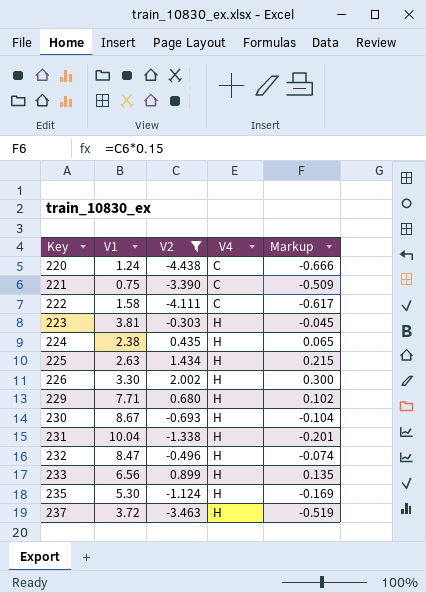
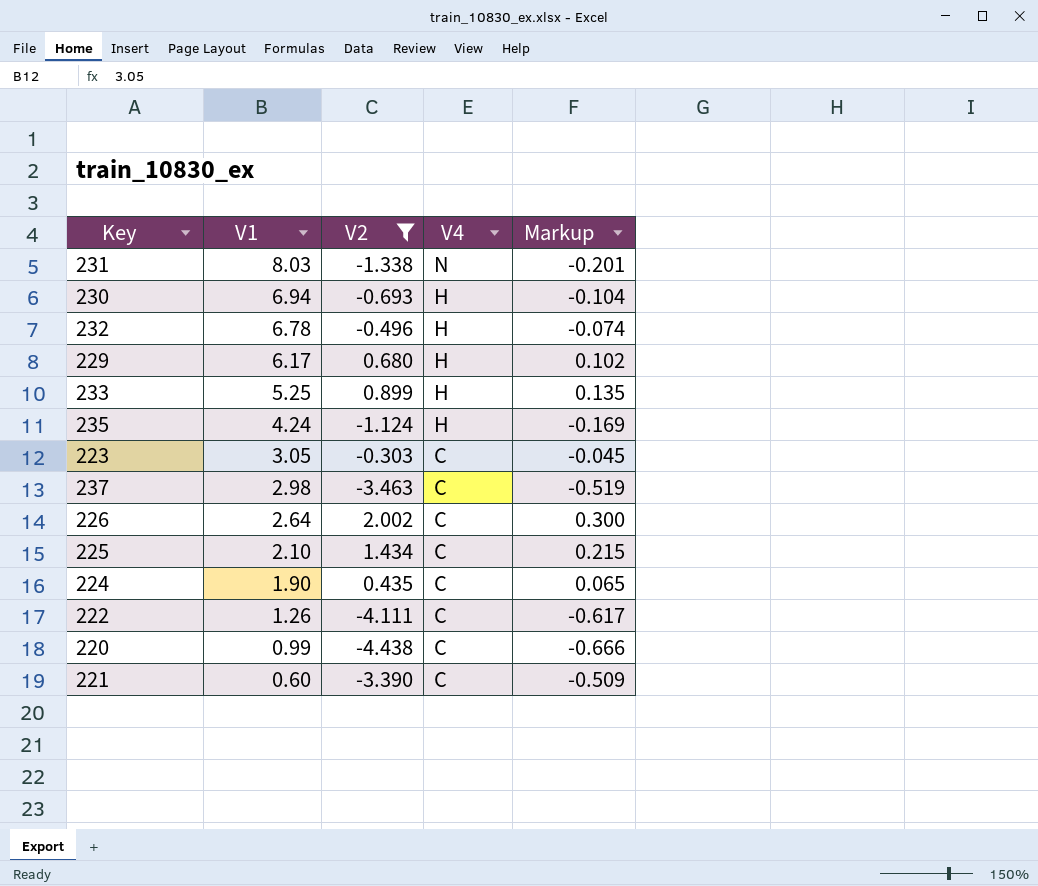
row order: Key ascending -> V1 descending
231 | V1: 10.04 -> 8.03
231 | V4: H -> N
230 | V1: 8.67 -> 6.94
232 | V1: 8.47 -> 6.78
229 | V1: 7.71 -> 6.17
233 | V1: 6.56 -> 5.25
235 | V1: 5.30 -> 4.24
223 | V1: 3.81 -> 3.05
223 | V4: H -> C
237 | V1: 3.72 -> 2.98
237 | V4: H -> C
226 | V1: 3.30 -> 2.64
226 | V4: H -> C
225 | V1: 2.63 -> 2.10
225 | V4: H -> C
224 | V1: 2.38 -> 1.90
224 | V4: H -> C
222 | V1: 1.58 -> 1.26
220 | V1: 1.24 -> 0.99
221 | V1: 0.75 -> 0.60

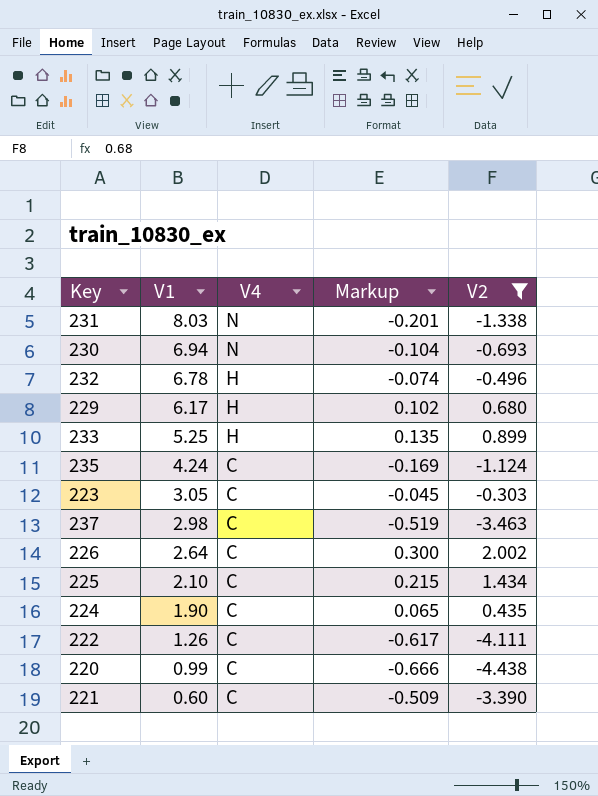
column V2 | position: 3 -> 5
230 | V4: H -> N
235 | V4: H -> C

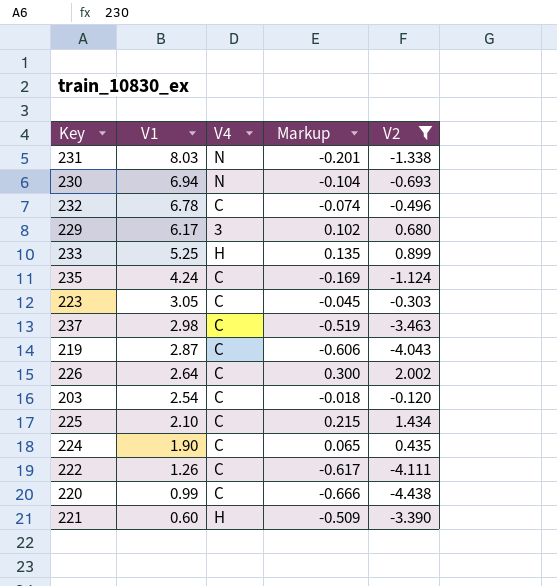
232 | V4: H -> C
229 | V4: H -> 3
row 219: none -> 2.87 | C | -0.606 | -4.043
row 203: none -> 2.54 | C | -0.018 | -0.120
221 | V4: C -> H

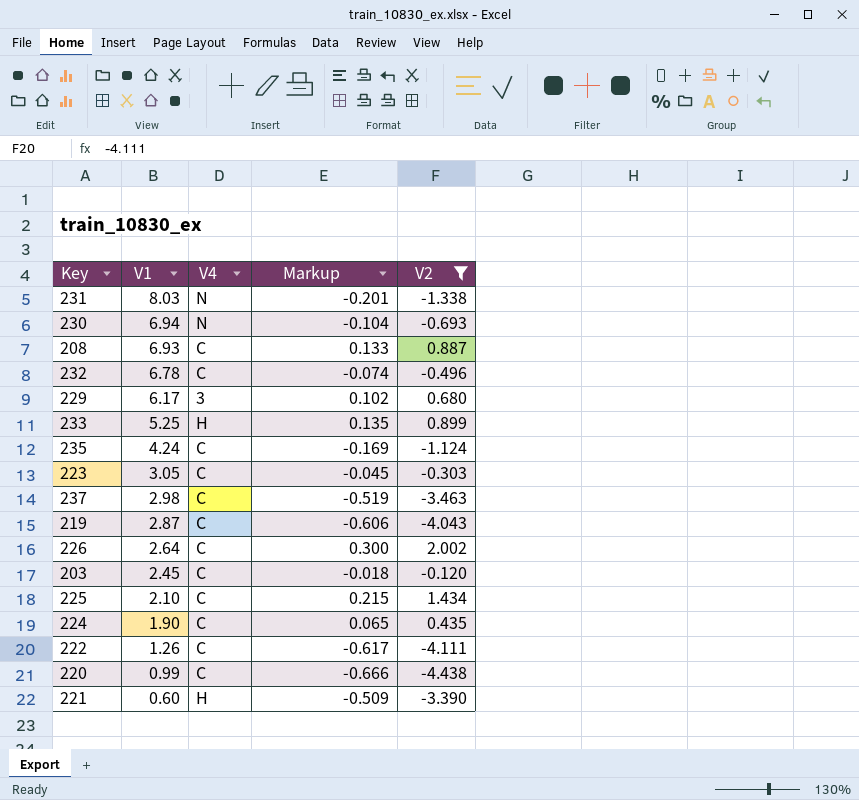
row 208: none -> 6.93 | C | 0.133 | 0.887
203 | V1: 2.54 -> 2.45

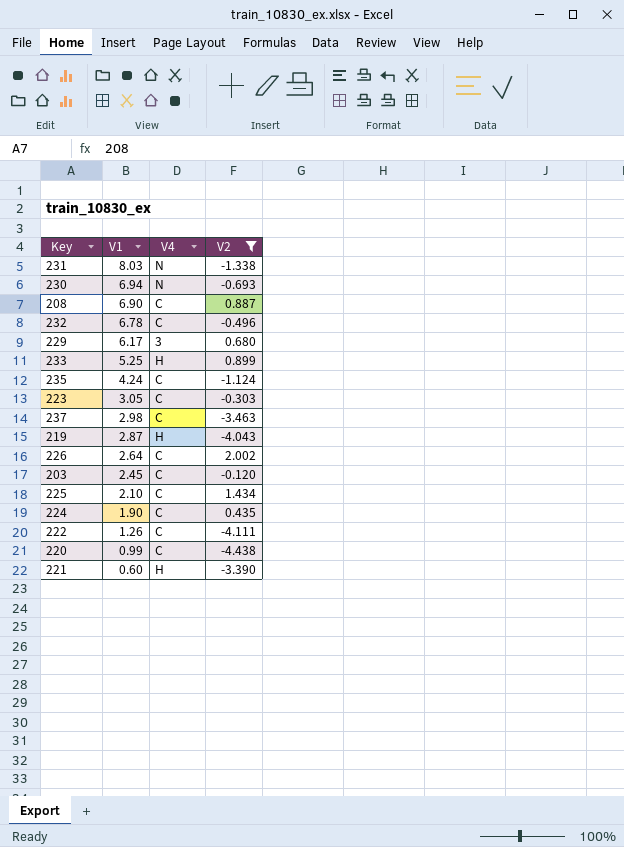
column Markup | formula: [V2] * 0.15 -> none
208 | V1: 6.93 -> 6.90
219 | V4: C -> H

